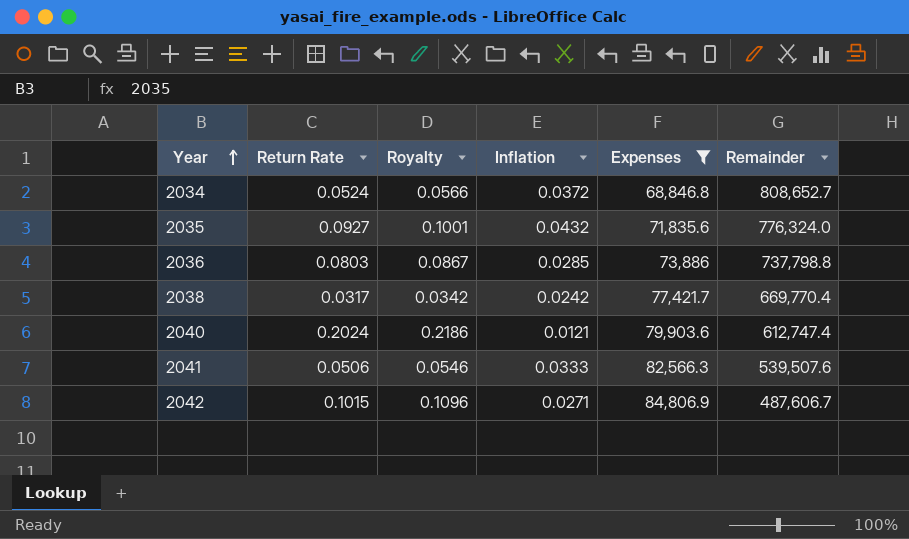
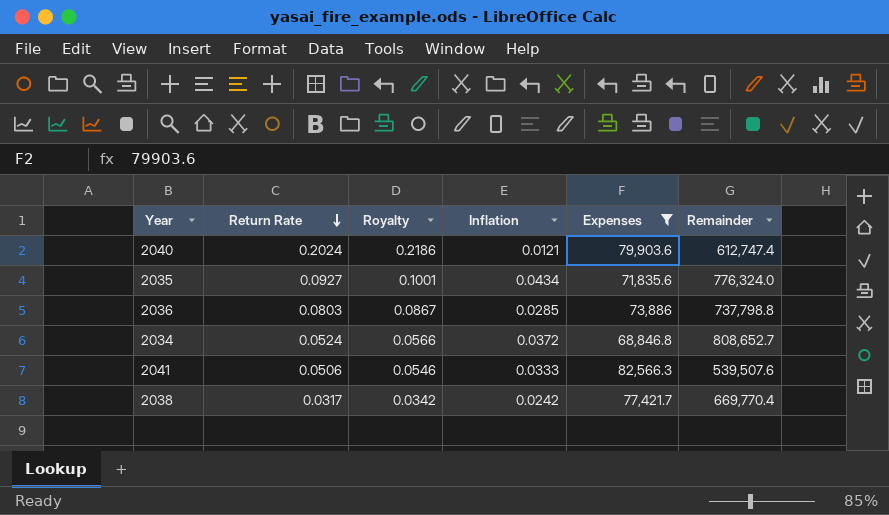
row order: Year ascending -> Return Rate descending
row 2042: 0.1015 | 0.1096 | 0.0271 | 84,806.9 | 487,606.7 -> none
2035 | Inflation: 0.0432 -> 0.0434

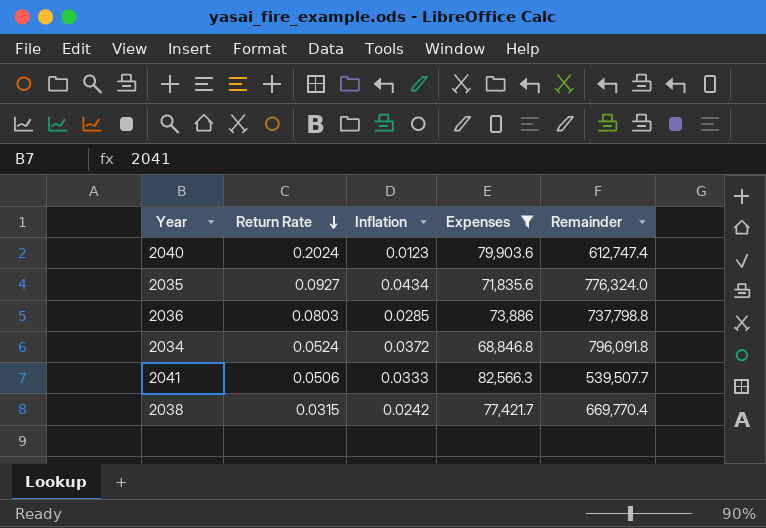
column Royalty | formula: [Return Rate] * 1.08 -> none
2040 | Inflation: 0.0121 -> 0.0123
2034 | Remainder: 808,652.7 -> 796,091.8
2041 | Remainder: 539,507.6 -> 539,507.7
2038 | Return Rate: 0.0317 -> 0.0315

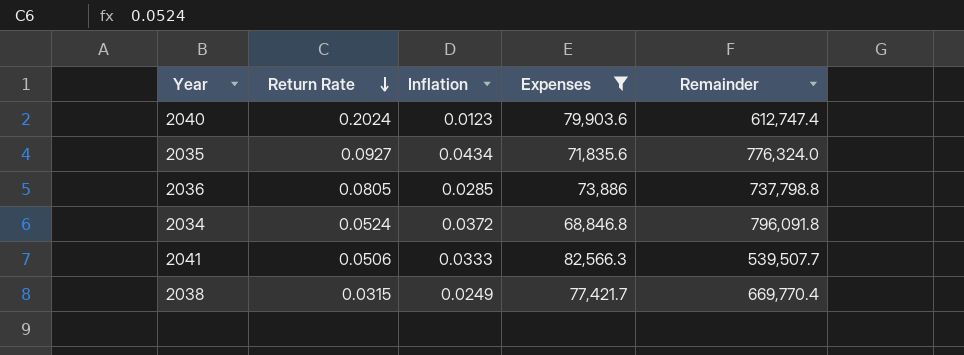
2036 | Return Rate: 0.0803 -> 0.0805
2038 | Inflation: 0.0242 -> 0.0249

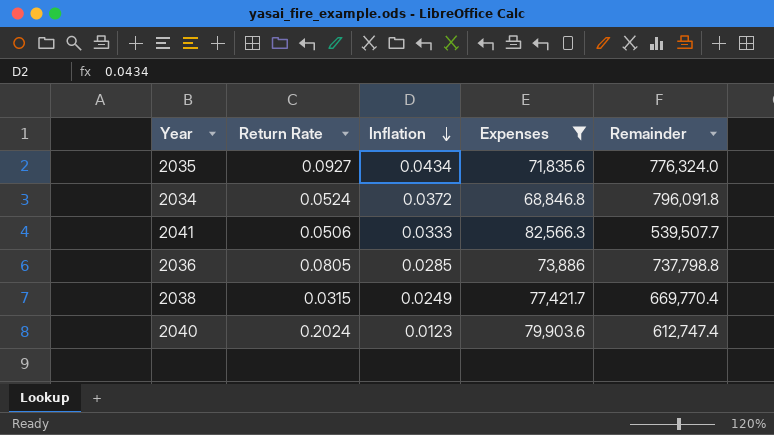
row order: Return Rate descending -> Inflation descending

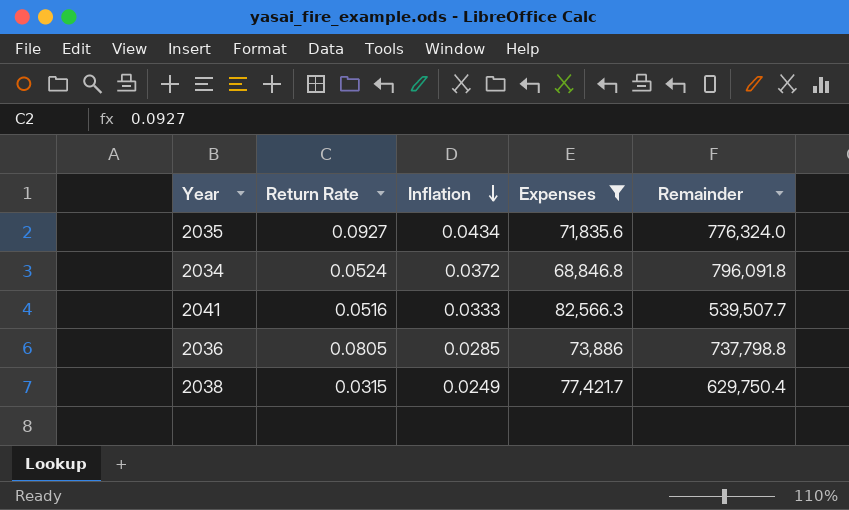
row 2040: 0.2024 | 0.0123 | 79,903.6 | 612,747.4 -> none
2041 | Return Rate: 0.0506 -> 0.0516
2038 | Remainder: 669,770.4 -> 629,750.4

